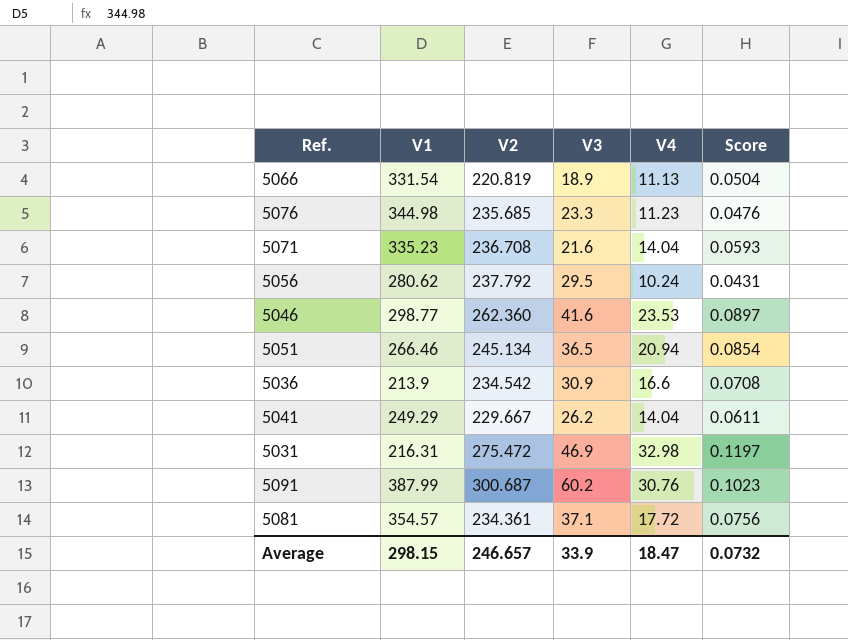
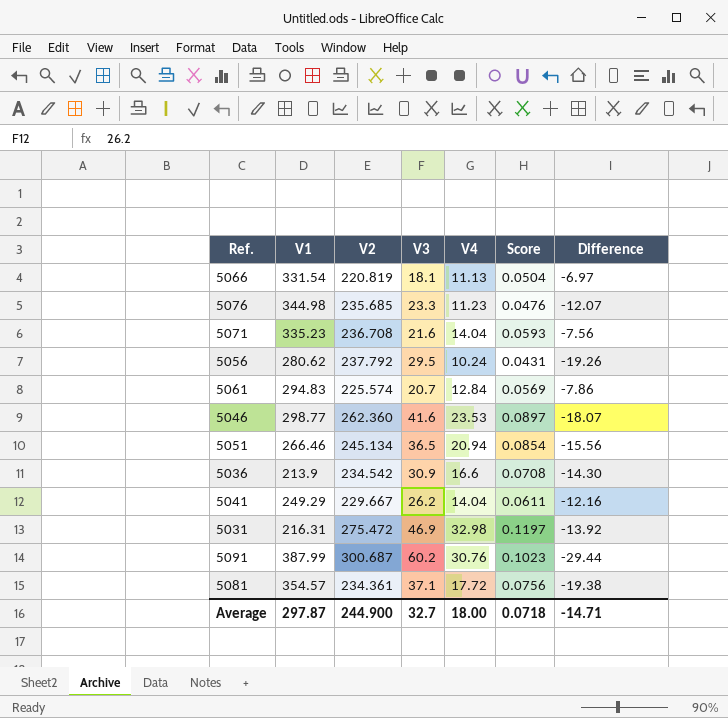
column Difference | formula: none -> [V4] - [V3]
5066 | V3: 18.9 -> 18.1
row 5061: none -> 294.83 | 225.574 | 20.7 | 12.84 | 0.0569 | -7.86
Average | V1: 298.15 -> 297.87
Average | V2: 246.657 -> 244.900
Average | V3: 33.9 -> 32.7
Average | V4: 18.47 -> 18.00
Average | Score: 0.0732 -> 0.0718

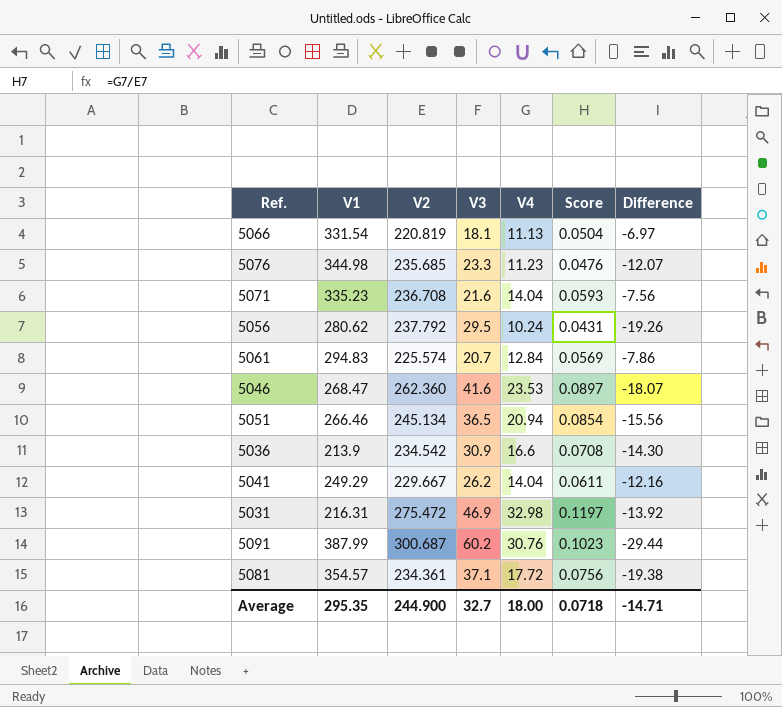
5046 | V1: 298.77 -> 268.47
Average | V1: 297.87 -> 295.35

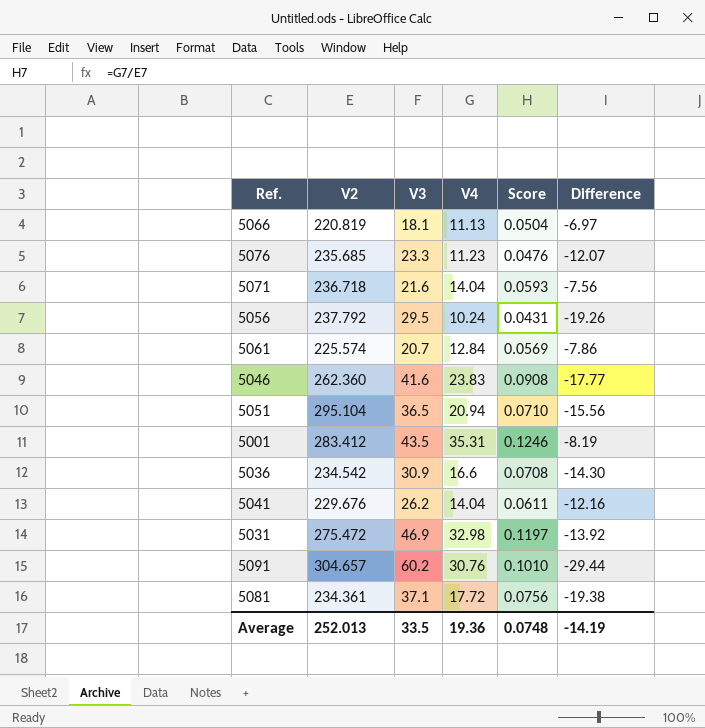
column V1 | position: 2 -> none
5071 | V2: 236.708 -> 236.718
5046 | V4: 23.53 -> 23.83
5046 | Score: 0.0897 -> 0.0908
5046 | Difference: -18.07 -> -17.77
5051 | V2: 245.134 -> 295.104
5051 | Score: 0.0854 -> 0.0710
row 5001: none -> 283.412 | 43.5 | 35.31 | 0.1246 | -8.19
5041 | V2: 229.667 -> 229.676
5091 | V2: 300.687 -> 304.657
5091 | Score: 0.1023 -> 0.1010
Average | V2: 244.900 -> 252.013
Average | V3: 32.7 -> 33.5
Average | V4: 18.00 -> 19.36
Average | Score: 0.0718 -> 0.0748
Average | Difference: -14.71 -> -14.19

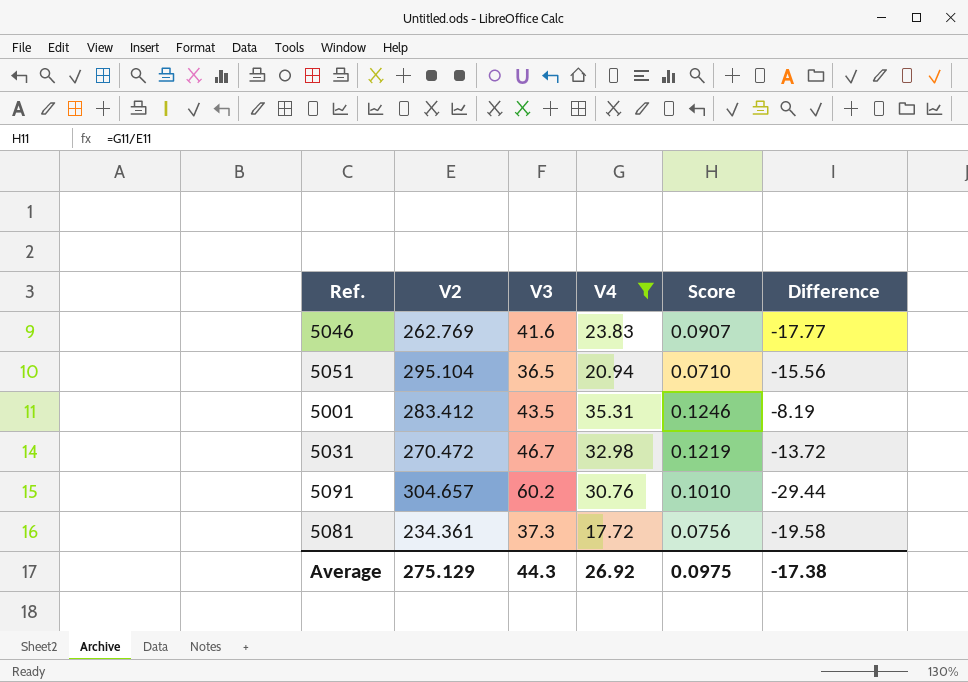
filter: none -> V4 >= 17.72
5046 | V2: 262.360 -> 262.769
5046 | Score: 0.0908 -> 0.0907
5031 | V2: 275.472 -> 270.472
5031 | V3: 46.9 -> 46.7
5031 | Score: 0.1197 -> 0.1219
5031 | Difference: -13.92 -> -13.72
5081 | V3: 37.1 -> 37.3
5081 | Difference: -19.38 -> -19.58
Average | V2: 252.013 -> 275.129
Average | V3: 33.5 -> 44.3
Average | V4: 19.36 -> 26.92
Average | Score: 0.0748 -> 0.0975
Average | Difference: -14.19 -> -17.38

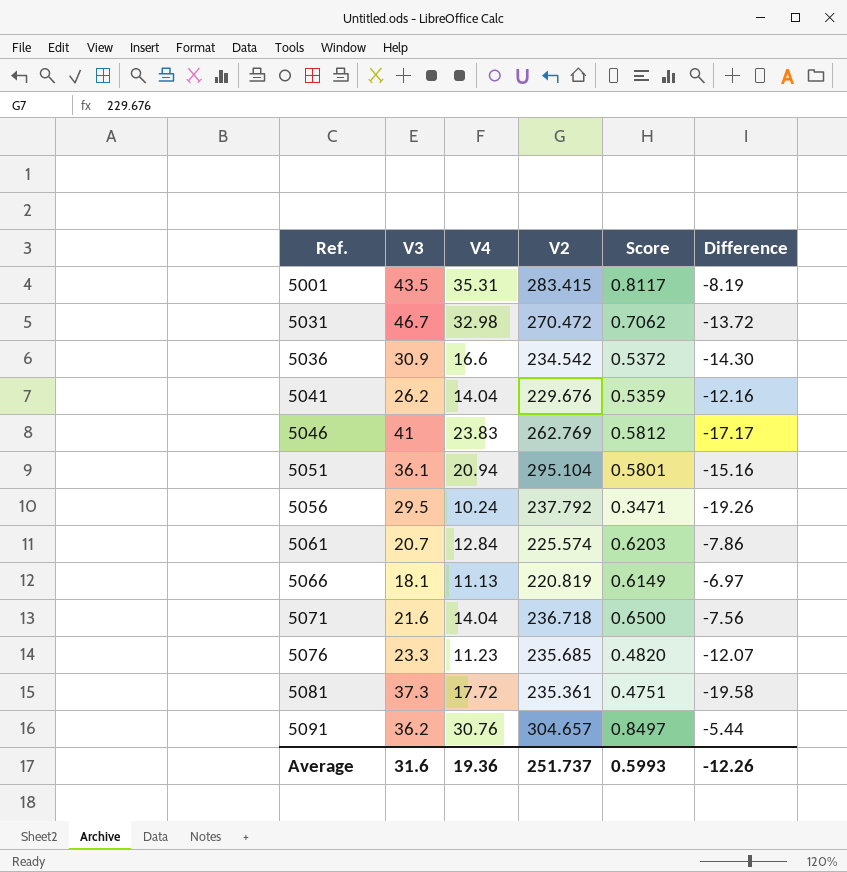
filter: V4 >= 17.72 -> none
row order: none -> Ref. ascending
column V2 | position: 2 -> 4
column Score | formula: [V4] / [V2] -> [V4] / [V3]
5001 | V2: 283.412 -> 283.415
5046 | V3: 41.6 -> 41
5046 | Difference: -17.77 -> -17.17
5051 | V3: 36.5 -> 36.1
5051 | Difference: -15.56 -> -15.16
5081 | V2: 234.361 -> 235.361
5091 | V3: 60.2 -> 36.2
5091 | Difference: -29.44 -> -5.44
Average | V3: 44.3 -> 31.6
Average | V4: 26.92 -> 19.36
Average | V2: 275.129 -> 251.737
Average | Score: 0.0975 -> 0.5993
Average | Difference: -17.38 -> -12.26

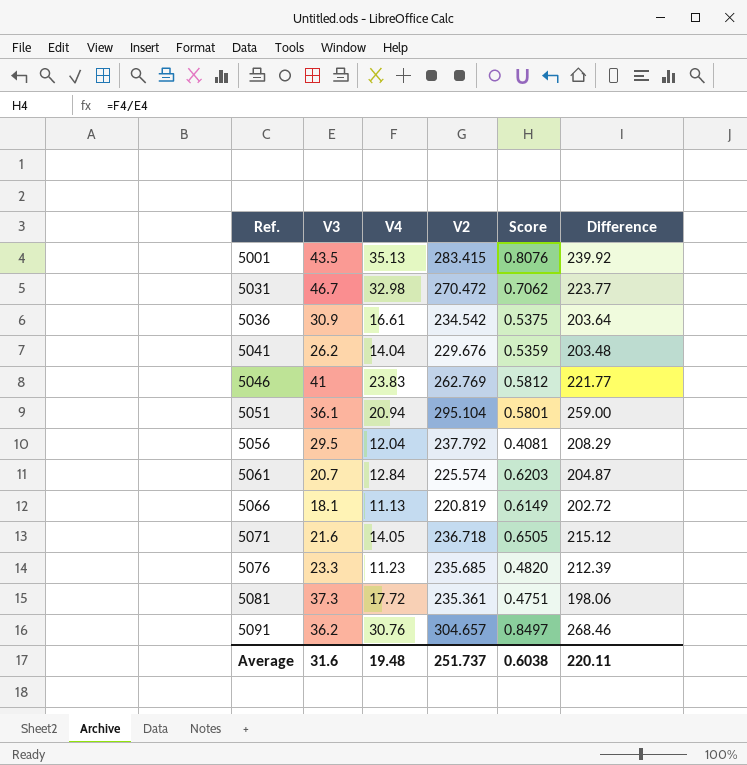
column Difference | formula: [V4] - [V3] -> [V2] - [V3]
5001 | V4: 35.31 -> 35.13
5001 | Score: 0.8117 -> 0.8076
5036 | V4: 16.6 -> 16.61
5036 | Score: 0.5372 -> 0.5375
5056 | V4: 10.24 -> 12.04
5056 | Score: 0.3471 -> 0.4081
5071 | V4: 14.04 -> 14.05
5071 | Score: 0.6500 -> 0.6505
Average | V4: 19.36 -> 19.48
Average | Score: 0.5993 -> 0.6038
Average | Difference: -12.26 -> 220.11

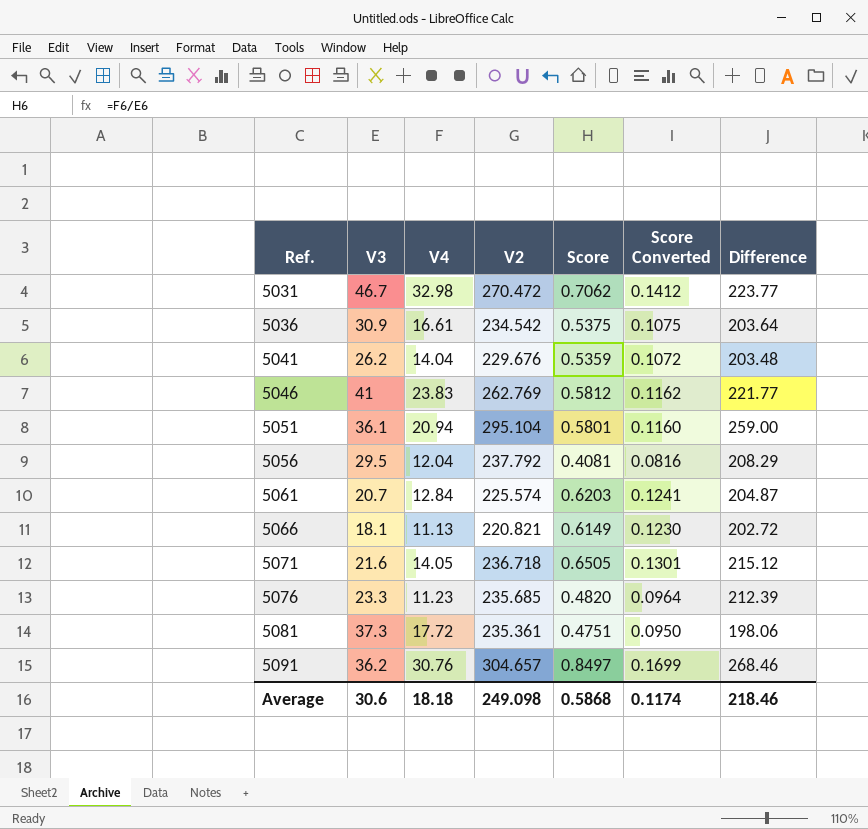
column Score Converted | formula: none -> [Score] * 0.2
row 5001: 43.5 | 35.13 | 283.415 | 0.8076 | 239.92 -> none
5066 | V2: 220.819 -> 220.821
Average | V3: 31.6 -> 30.6
Average | V4: 19.48 -> 18.18
Average | V2: 251.737 -> 249.098
Average | Score: 0.6038 -> 0.5868
Average | Difference: 220.11 -> 218.46

